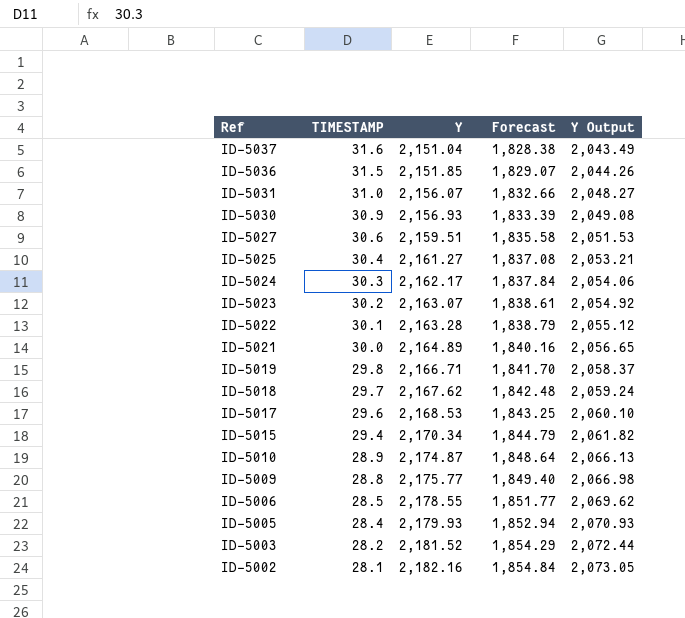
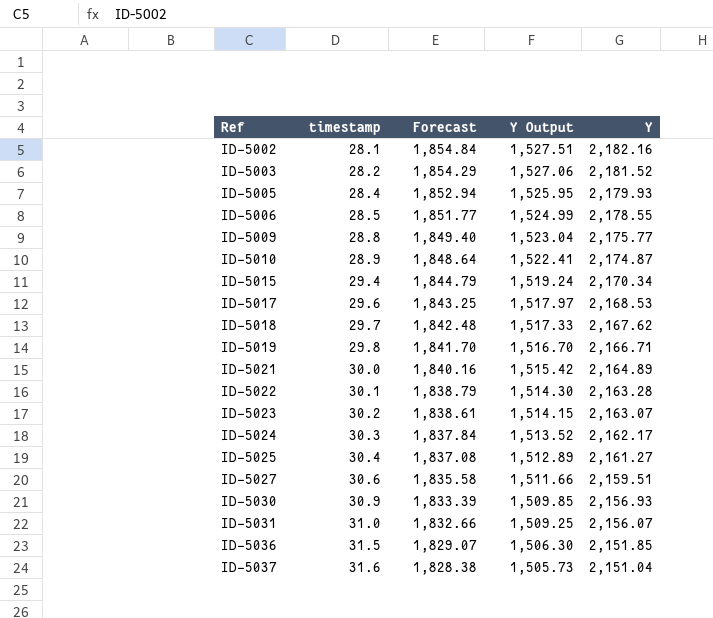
row order: Ref descending -> Ref ascending
column name: TIMESTAMP -> timestamp
column Y Output | formula: [Y] * 0.95 -> [Y] * 0.7
column Y | position: 3 -> 5

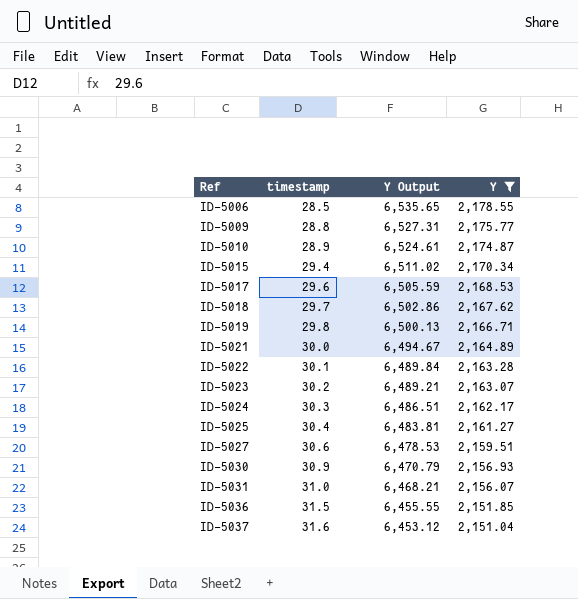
filter: none -> Y <= 2,178.55
column Forecast | formula: [Y] * 0.85 -> none
column Y Output | formula: [Y] * 0.7 -> [Y] * 3

